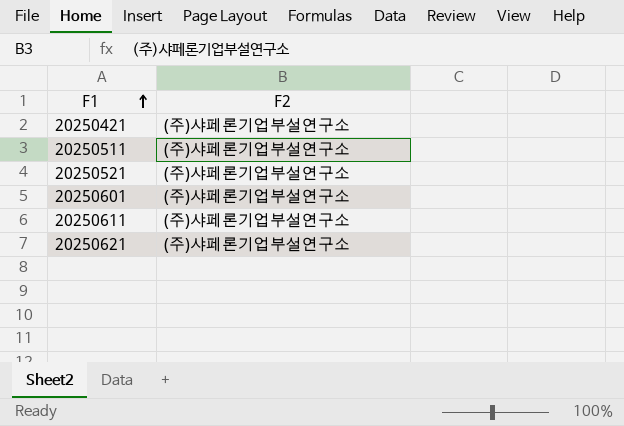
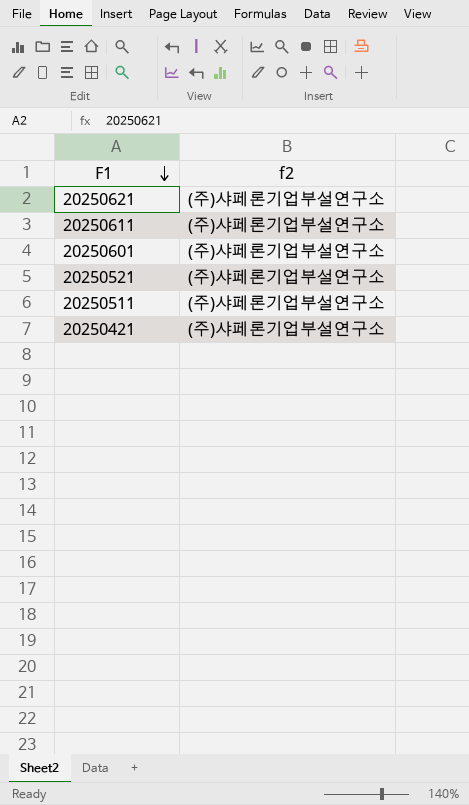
row order: F1 ascending -> F1 descending
column name: F2 -> f2

